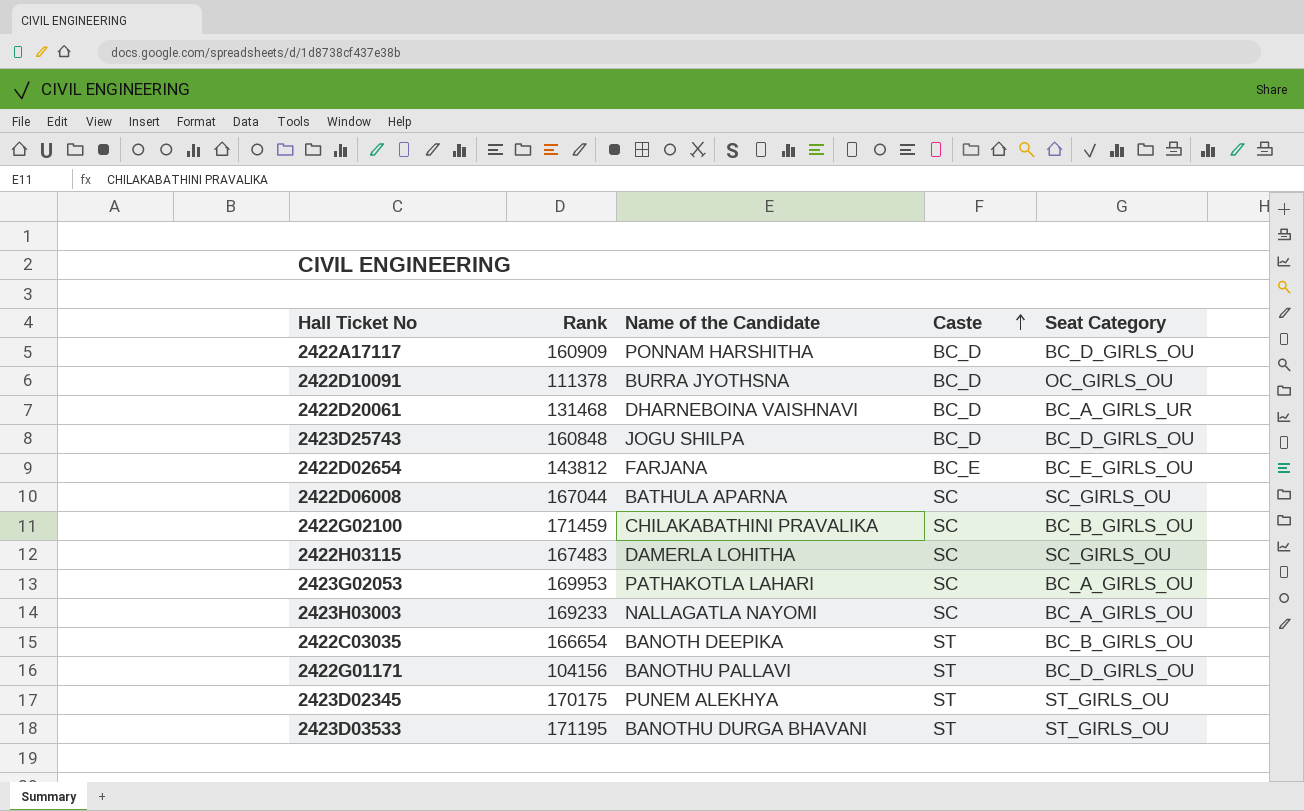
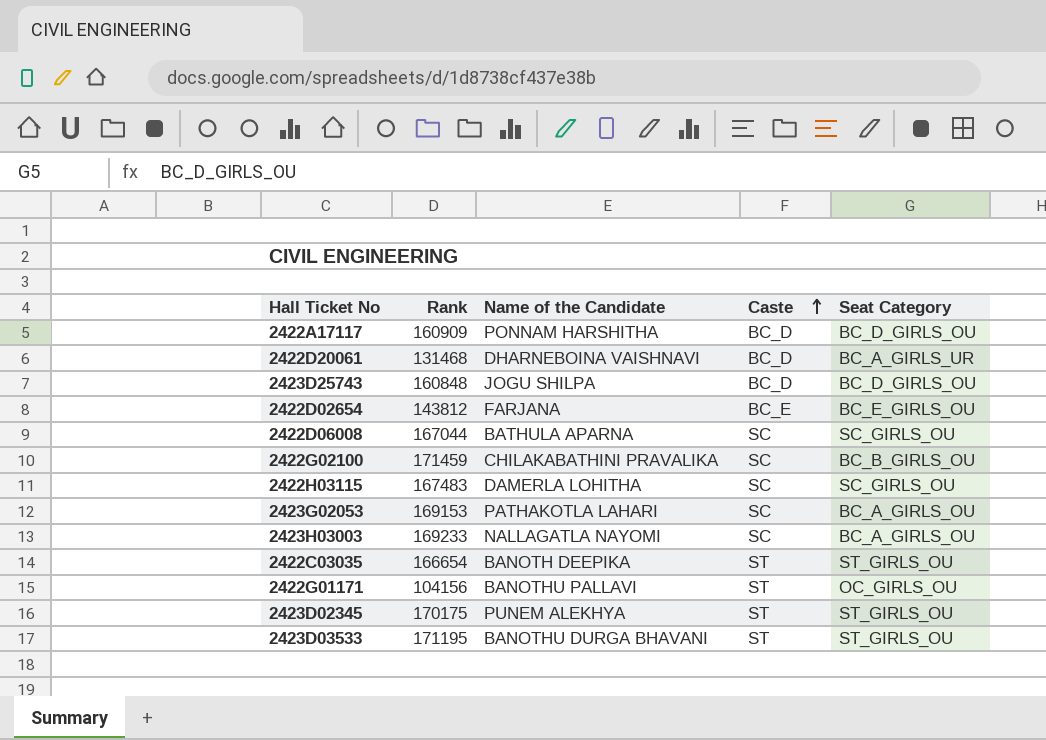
row 2422D10091: 111378 | BURRA JYOTHSNA | BC_D | OC_GIRLS_OU -> none
2423G02053 | Rank: 169953 -> 169153
2422C03035 | Seat Category: BC_B_GIRLS_OU -> ST_GIRLS_OU
2422G01171 | Seat Category: BC_D_GIRLS_OU -> OC_GIRLS_OU

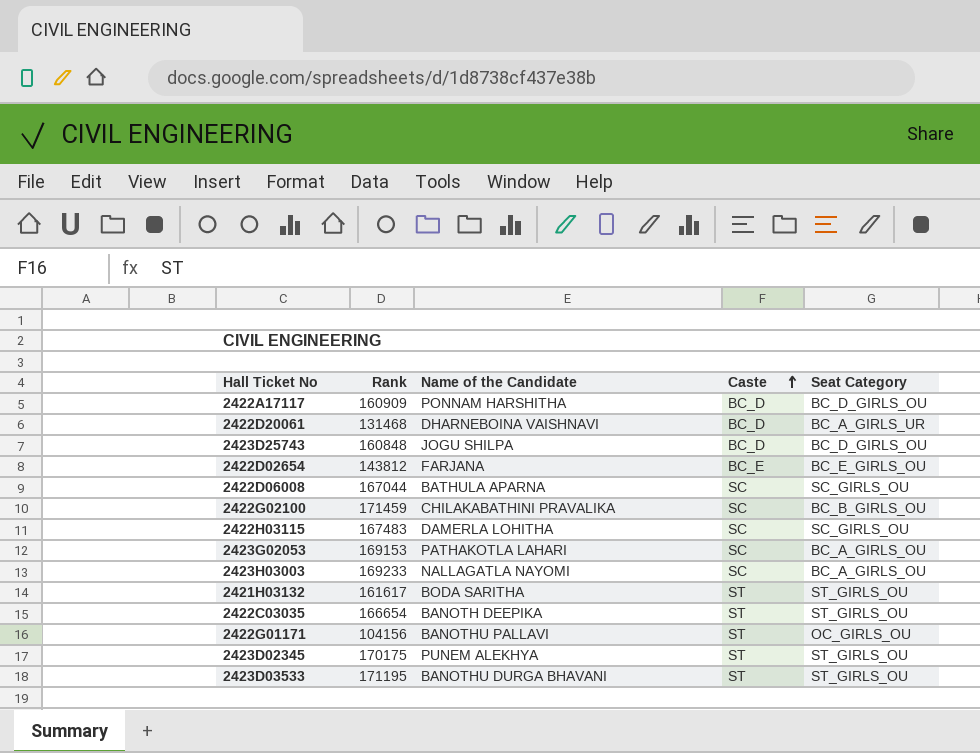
row 2421H03132: none -> 161617 | BODA SARITHA | ST | ST_GIRLS_OU

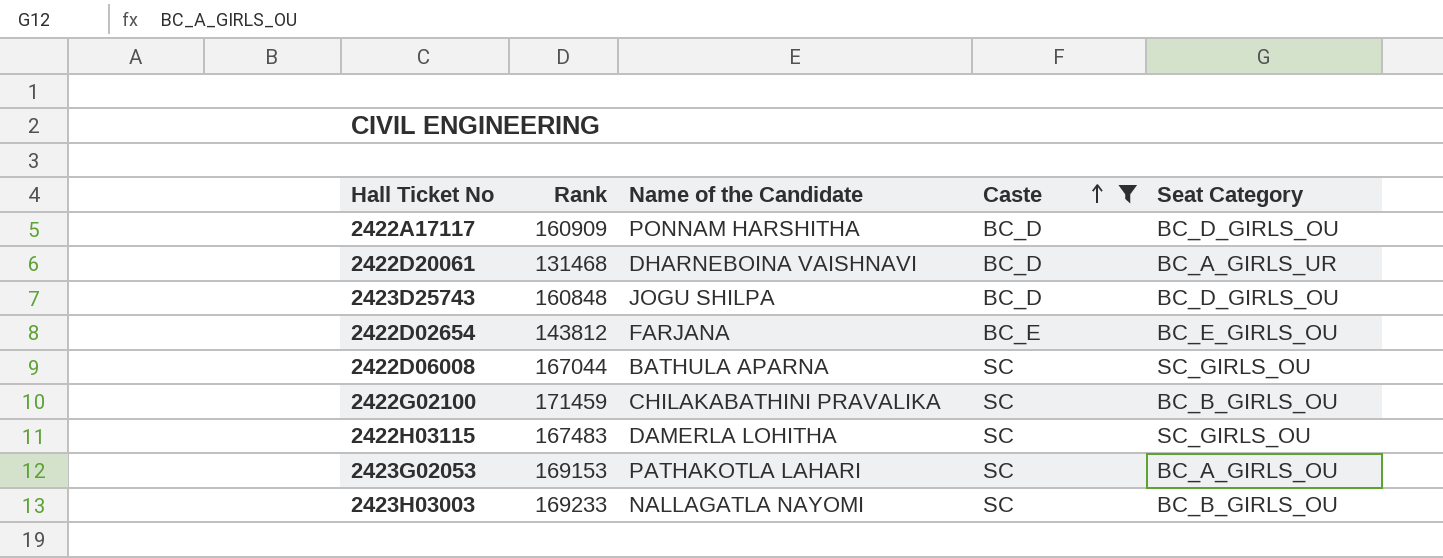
filter: none -> Caste != ST
2423H03003 | Seat Category: BC_A_GIRLS_OU -> BC_B_GIRLS_OU

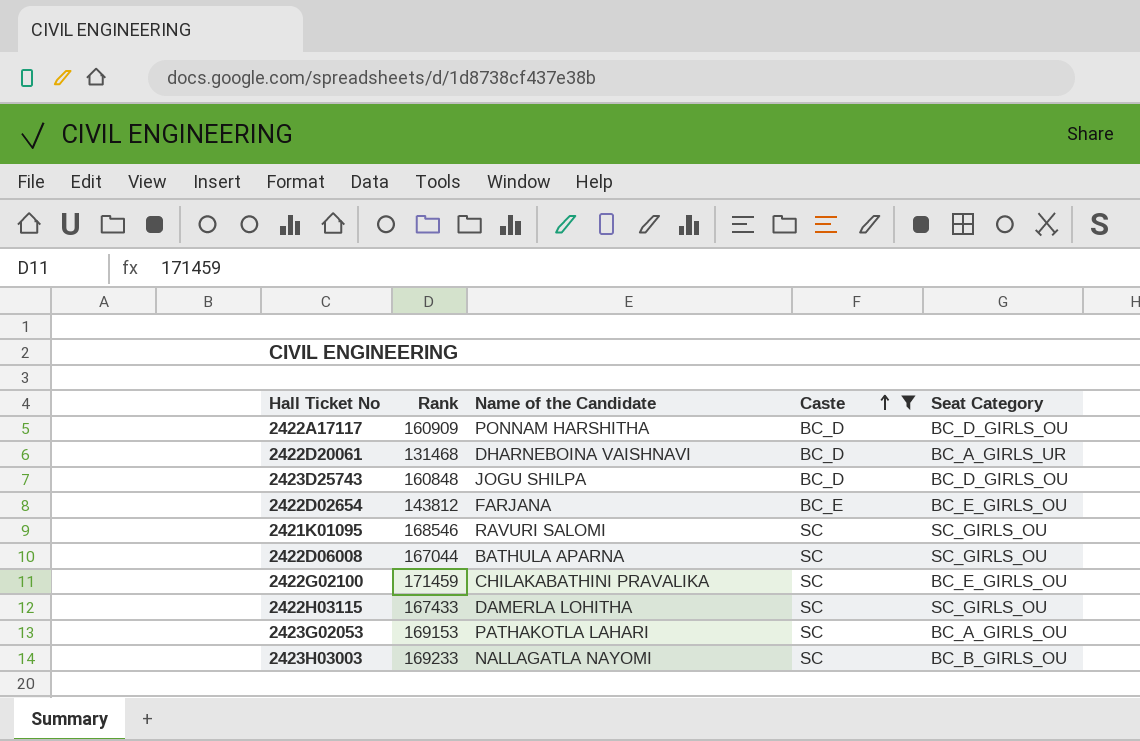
row 2421K01095: none -> 168546 | RAVURI SALOMI | SC | SC_GIRLS_OU
2422G02100 | Seat Category: BC_B_GIRLS_OU -> BC_E_GIRLS_OU
2422H03115 | Rank: 167483 -> 167433

